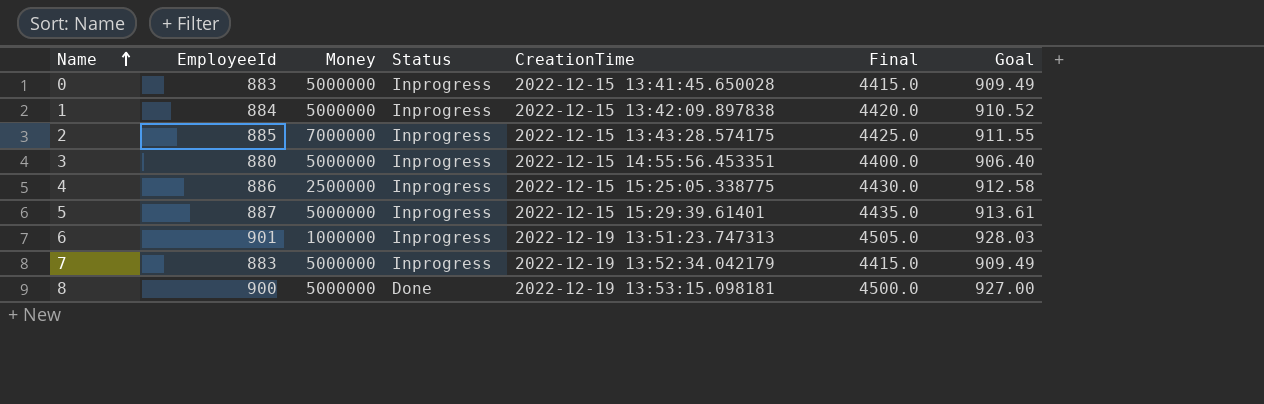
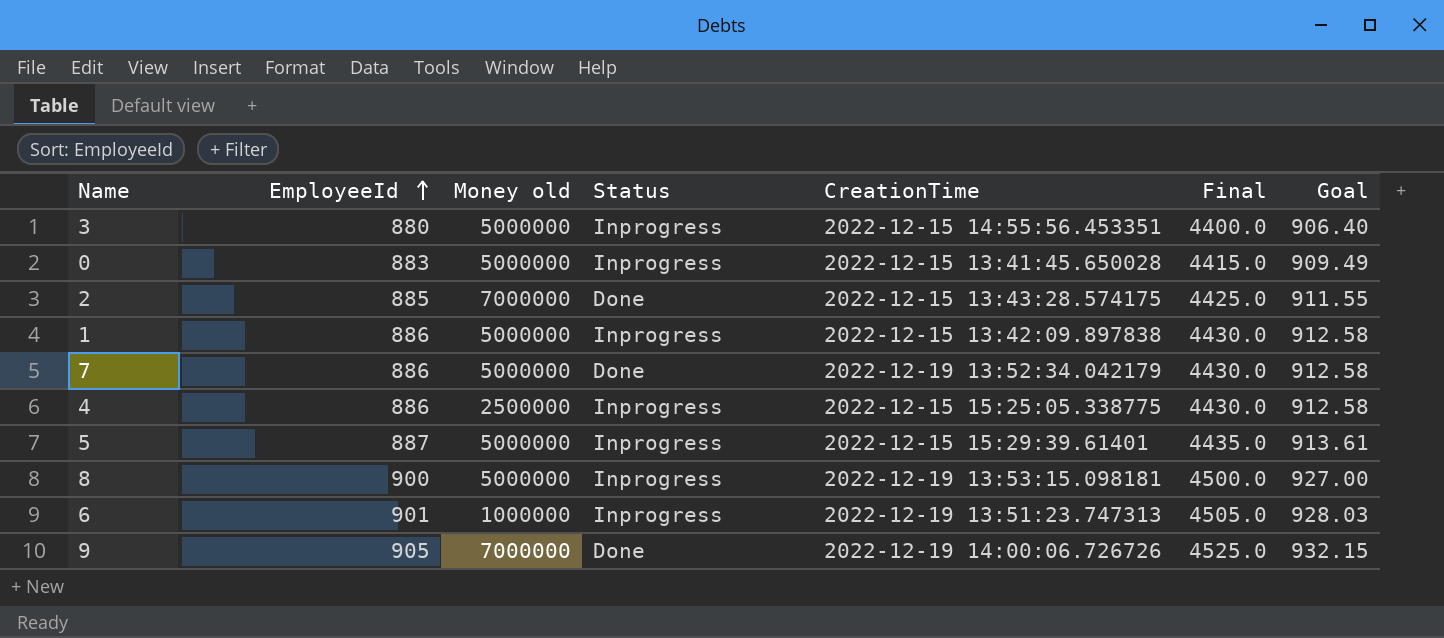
row order: Name ascending -> EmployeeId ascending
column name: Money -> Money old
2 | Status: Inprogress -> Done
1 | EmployeeId: 884 -> 886
1 | Final: 4420.0 -> 4430.0
1 | Goal: 910.52 -> 912.58
7 | EmployeeId: 883 -> 886
7 | Status: Inprogress -> Done
7 | Final: 4415.0 -> 4430.0
7 | Goal: 909.49 -> 912.58
8 | Status: Done -> Inprogress
row 9: none -> 905 | 7000000 | Done | 2022-12-19 14:00:06.726726 | 4525.0 | 932.15

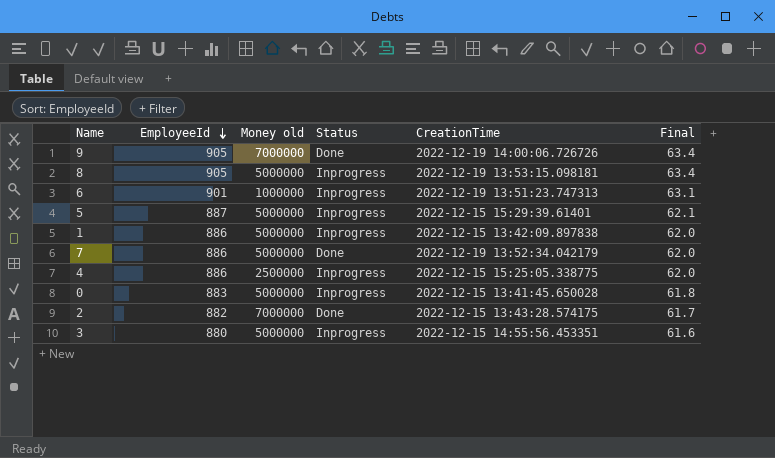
row order: EmployeeId ascending -> EmployeeId descending
column Goal | formula: [EmployeeId] * 1.03 -> none
column Final | formula: [EmployeeId] * 5 -> [EmployeeId] * 0.07
8 | EmployeeId: 900 -> 905
2 | EmployeeId: 885 -> 882

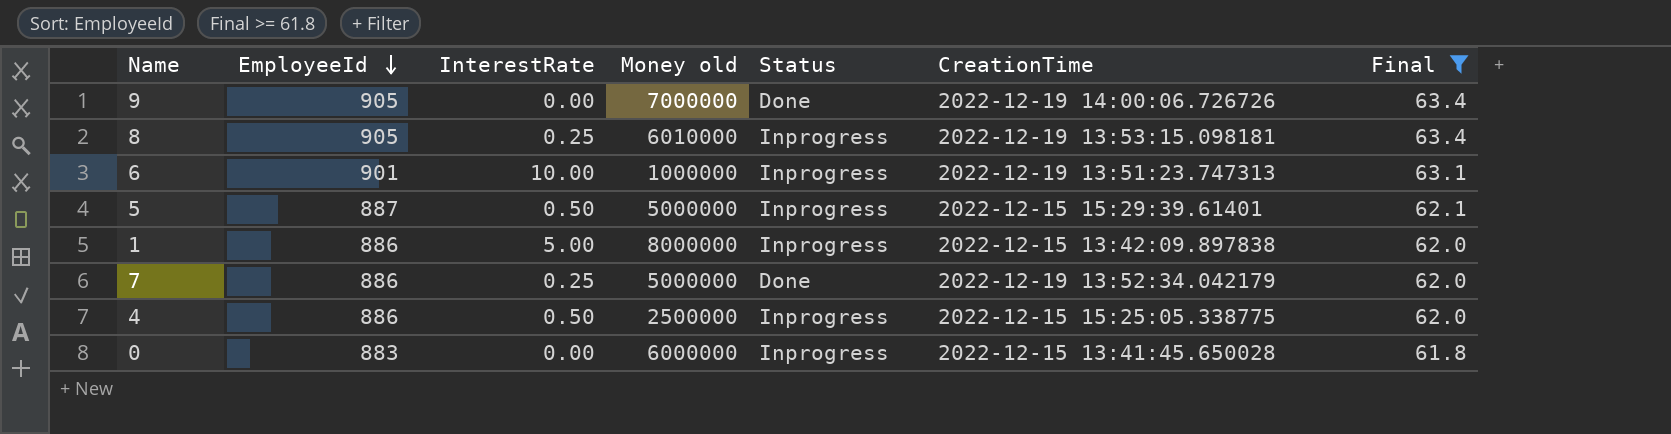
filter: none -> Final >= 61.8
column InterestRate | position: none -> 3
8 | Money old: 5000000 -> 6010000
1 | Money old: 5000000 -> 8000000
0 | Money old: 5000000 -> 6000000

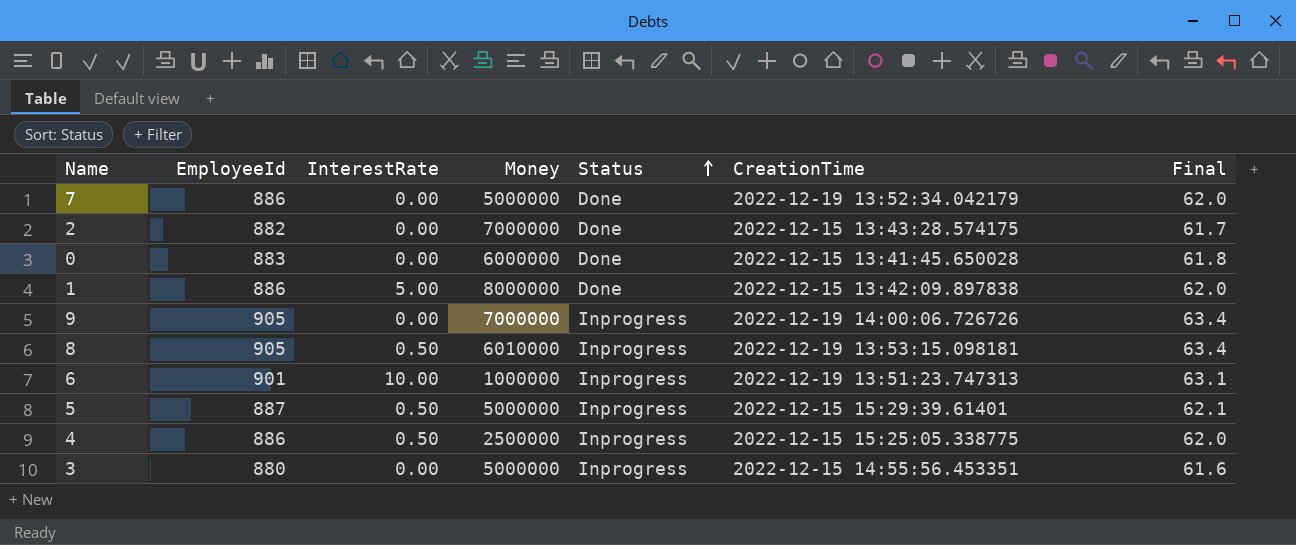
filter: Final >= 61.8 -> none
row order: EmployeeId descending -> Status ascending
column name: Money old -> Money
7 | InterestRate: 0.25 -> 0.00
0 | Status: Inprogress -> Done
1 | Status: Inprogress -> Done
9 | Status: Done -> Inprogress
8 | InterestRate: 0.25 -> 0.50

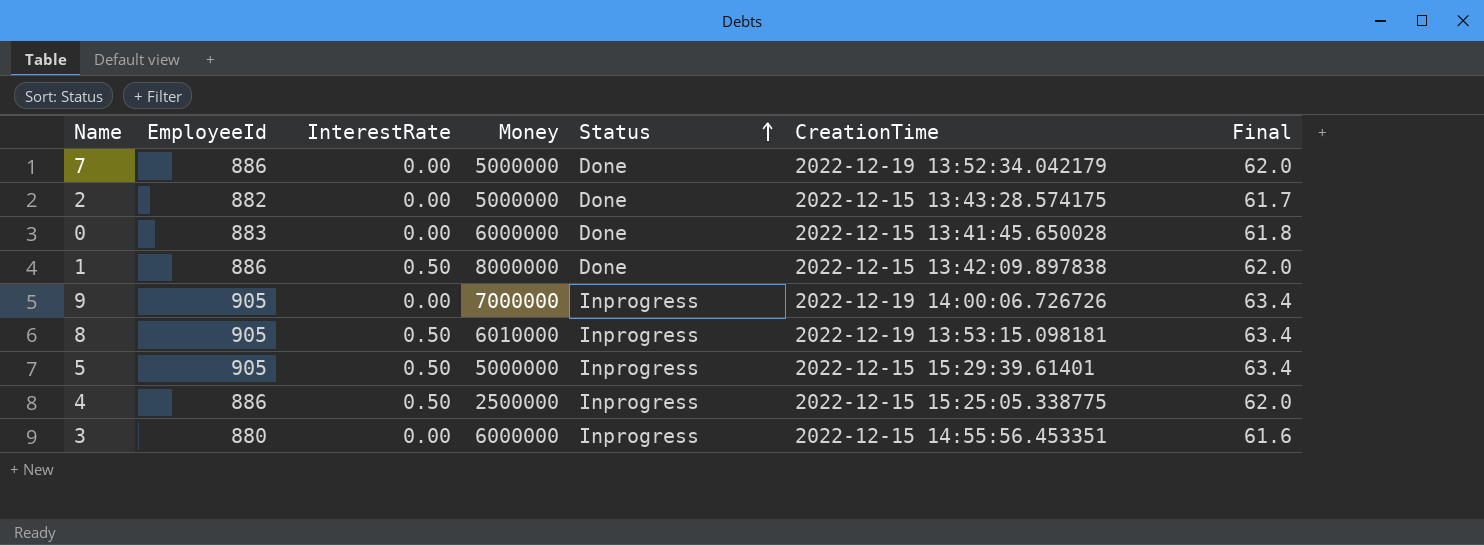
row 6: 901 | 10.00 | 1000000 | Inprogress | 2022-12-19 13:51:23.747313 | 63.1 -> none
2 | Money: 7000000 -> 5000000
1 | InterestRate: 5.00 -> 0.50
5 | EmployeeId: 887 -> 905
5 | Final: 62.1 -> 63.4
3 | Money: 5000000 -> 6000000

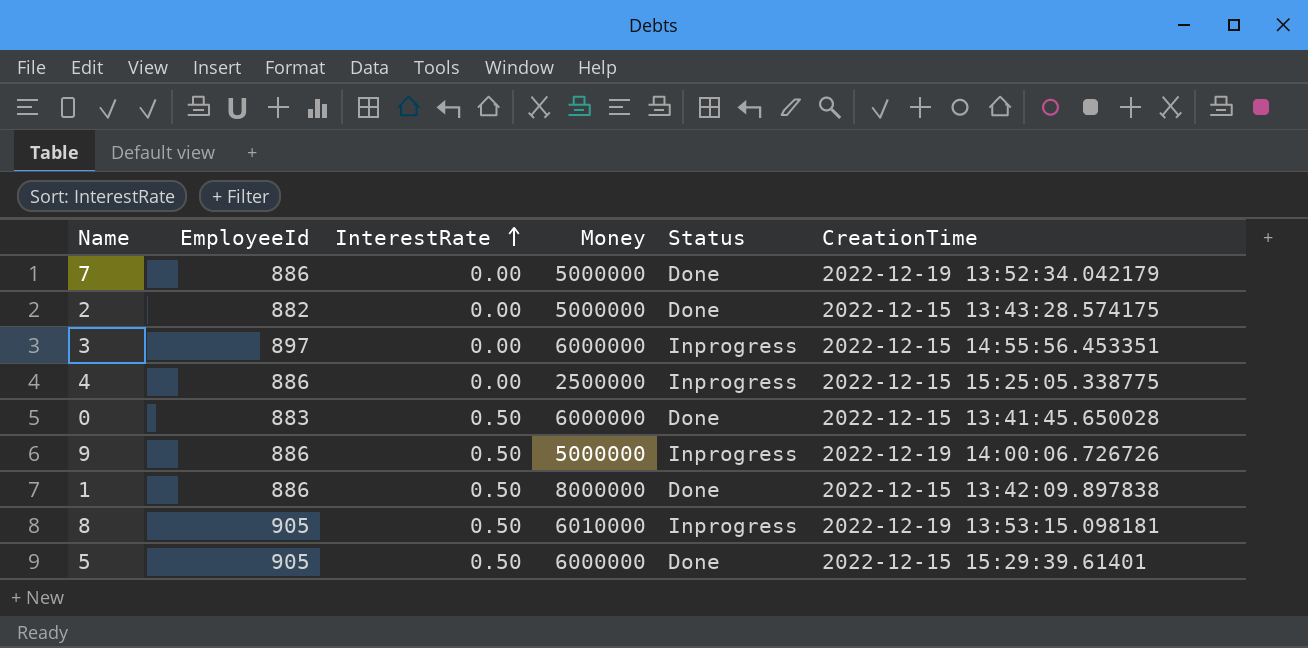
row order: Status ascending -> InterestRate ascending
column Final | formula: [EmployeeId] * 0.07 -> none
3 | EmployeeId: 880 -> 897
4 | InterestRate: 0.50 -> 0.00
0 | InterestRate: 0.00 -> 0.50
9 | EmployeeId: 905 -> 886
9 | InterestRate: 0.00 -> 0.50
9 | Money: 7000000 -> 5000000
5 | Money: 5000000 -> 6000000
5 | Status: Inprogress -> Done

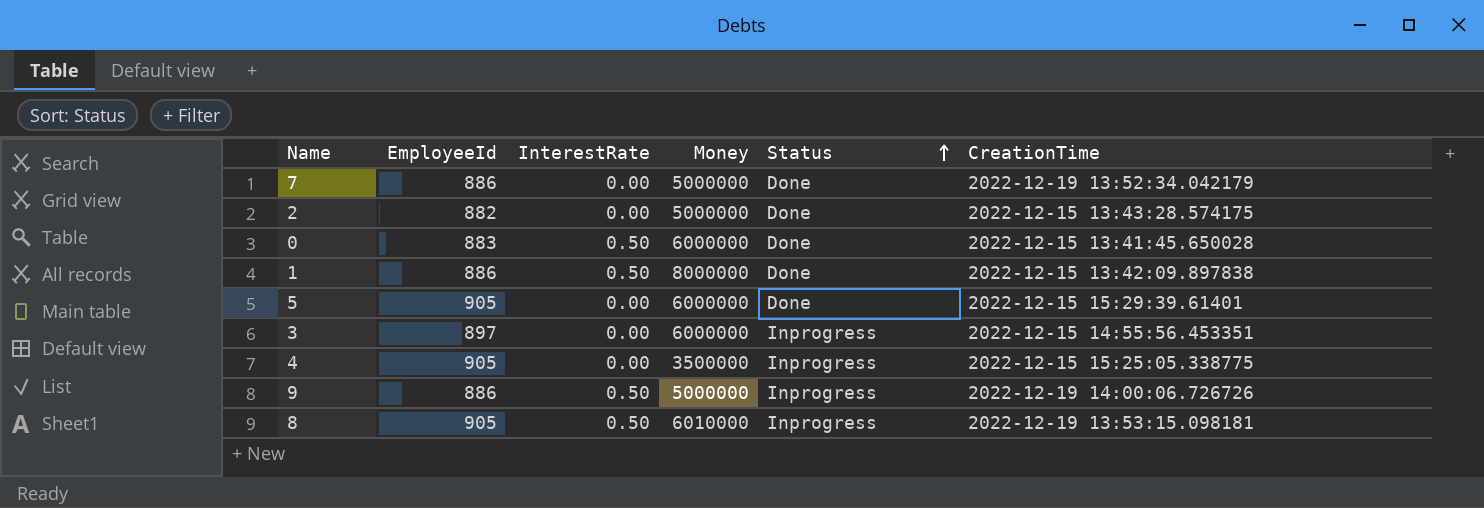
row order: InterestRate ascending -> Status ascending
5 | InterestRate: 0.50 -> 0.00
4 | EmployeeId: 886 -> 905
4 | Money: 2500000 -> 3500000

